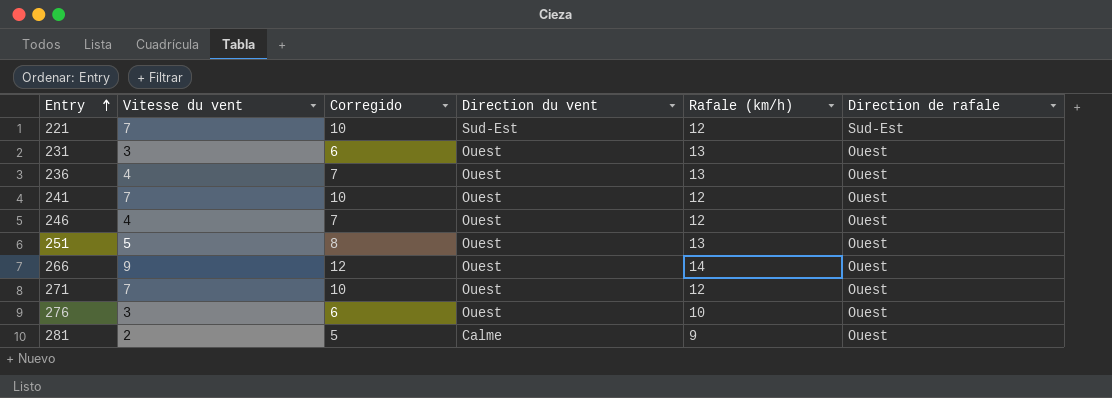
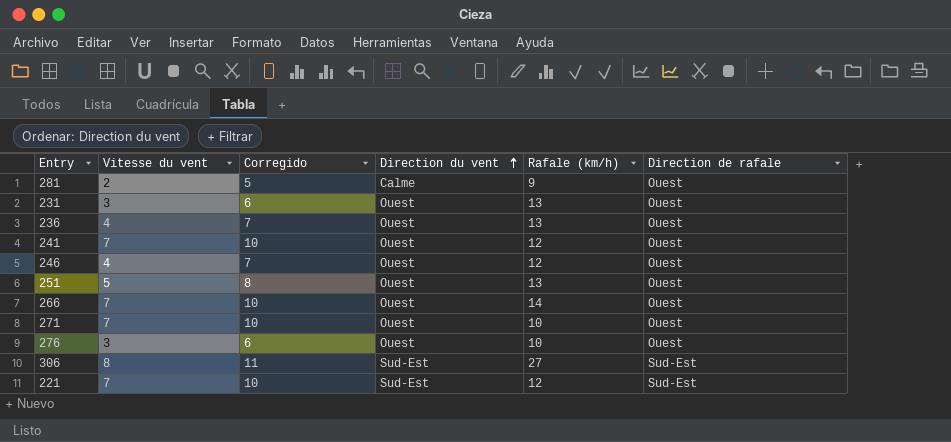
row order: Entry ascending -> Direction du vent ascending
266 | Vitesse du vent: 9 -> 7
266 | Corregido: 12 -> 10
271 | Rafale (km/h): 12 -> 10
row 306: none -> 8 | 11 | Sud-Est | 27 | Sud-Est

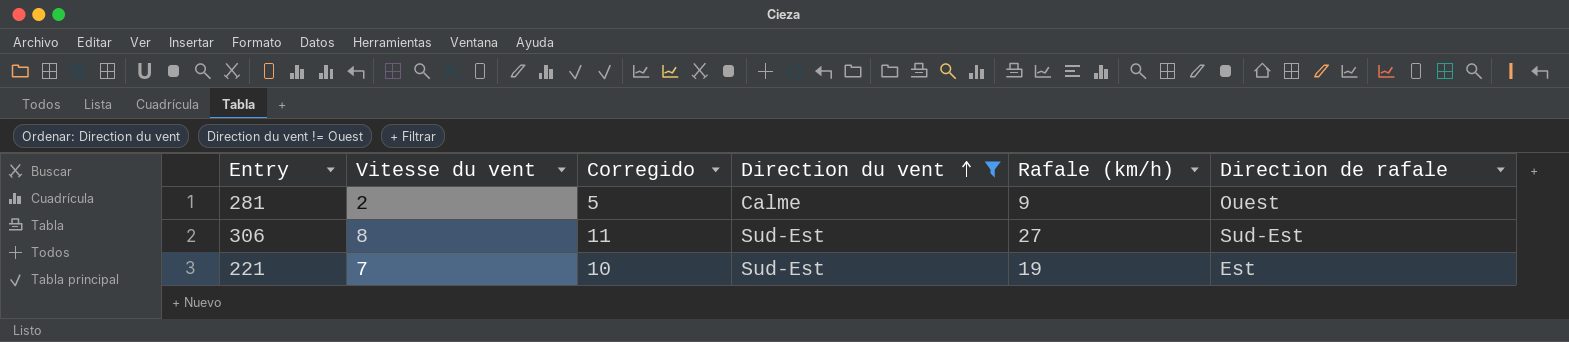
filter: none -> Direction du vent != Ouest
221 | Rafale (km/h): 12 -> 19
221 | Direction de rafale: Sud-Est -> Est

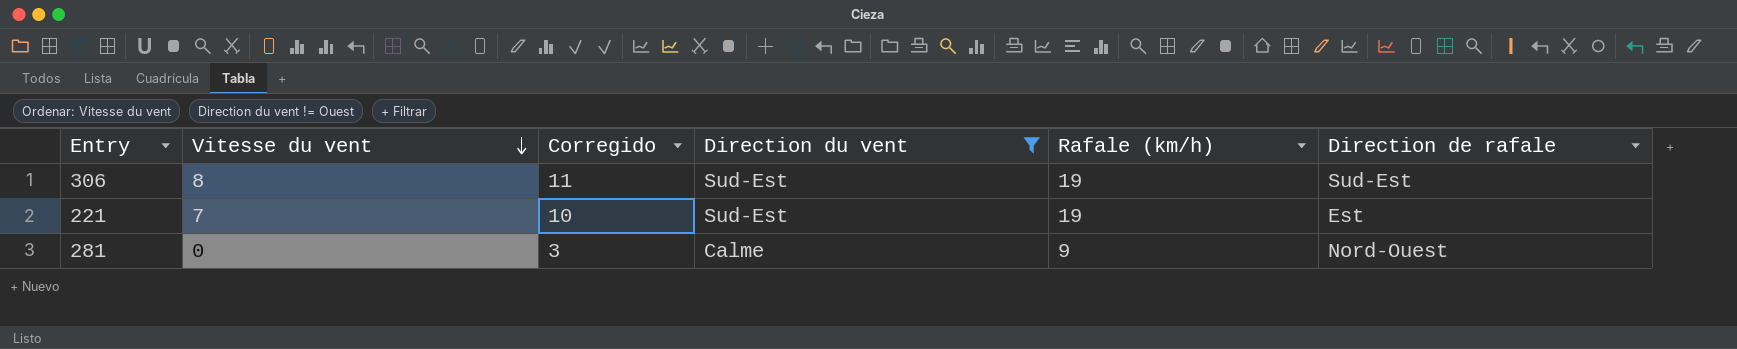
row order: Direction du vent ascending -> Vitesse du vent descending
306 | Rafale (km/h): 27 -> 19
281 | Vitesse du vent: 2 -> 0
281 | Corregido: 5 -> 3
281 | Direction de rafale: Ouest -> Nord-Ouest

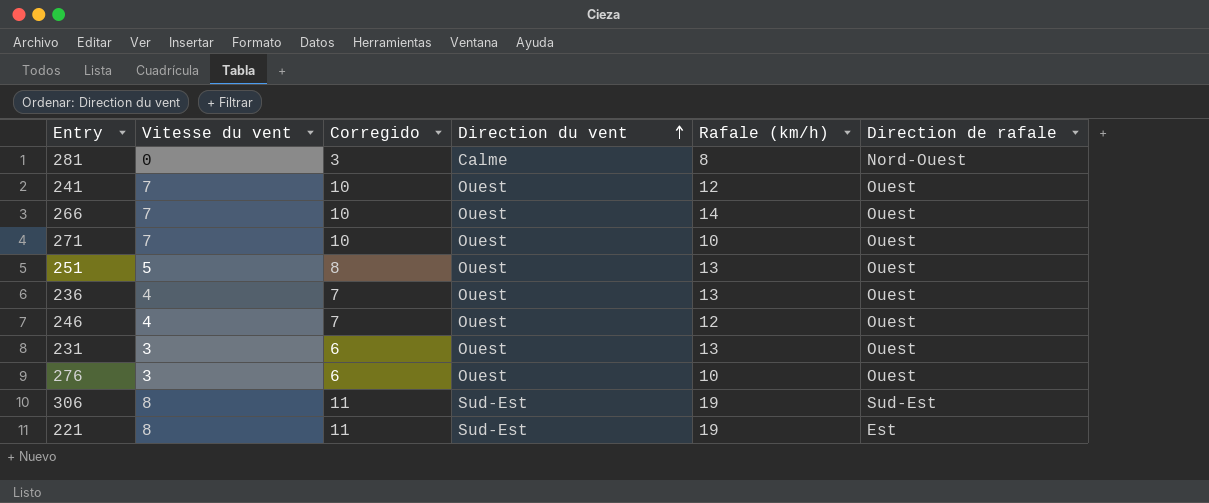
filter: Direction du vent != Ouest -> none
row order: Vitesse du vent descending -> Direction du vent ascending
281 | Rafale (km/h): 9 -> 8
221 | Vitesse du vent: 7 -> 8
221 | Corregido: 10 -> 11

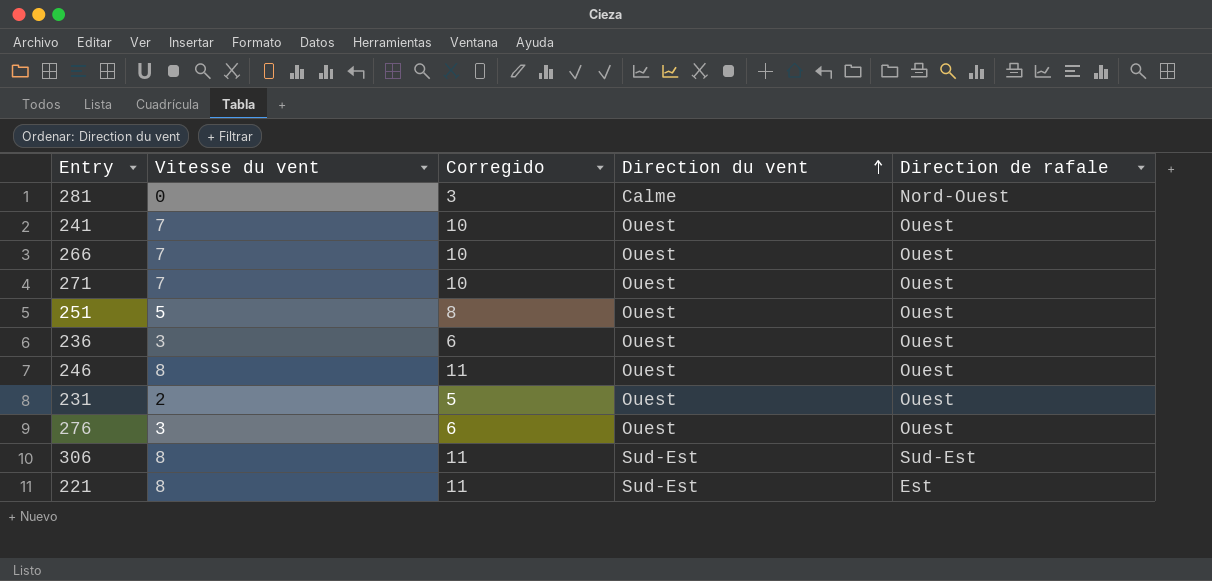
column Rafale (km/h) | position: 5 -> none
236 | Vitesse du vent: 4 -> 3
236 | Corregido: 7 -> 6
246 | Vitesse du vent: 4 -> 8
246 | Corregido: 7 -> 11
231 | Vitesse du vent: 3 -> 2
231 | Corregido: 6 -> 5

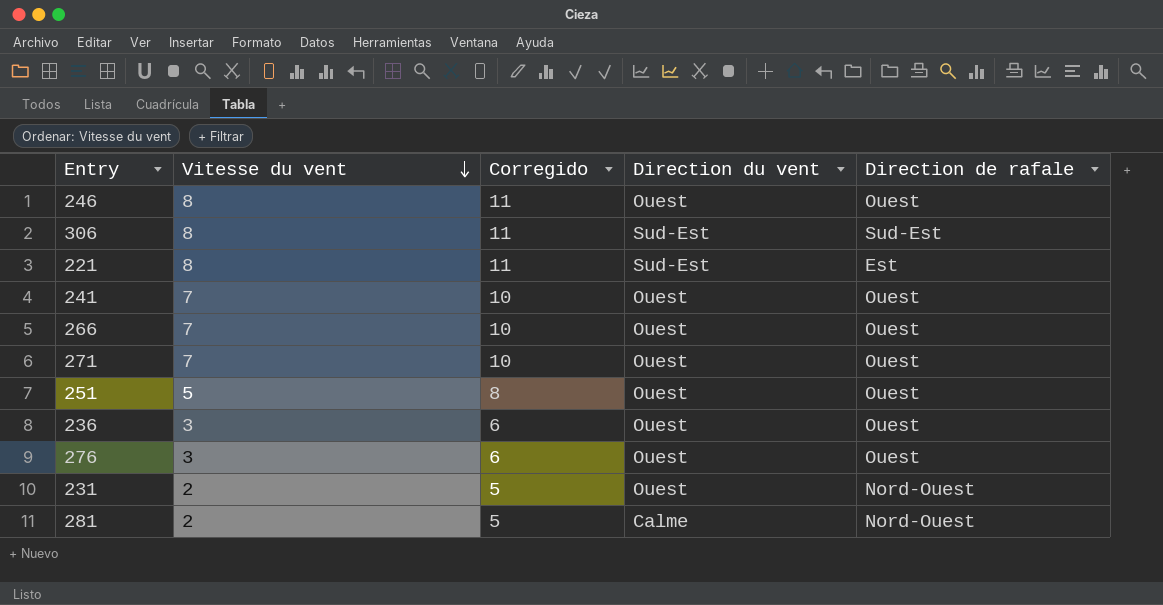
row order: Direction du vent ascending -> Vitesse du vent descending
231 | Direction de rafale: Ouest -> Nord-Ouest
281 | Vitesse du vent: 0 -> 2
281 | Corregido: 3 -> 5

